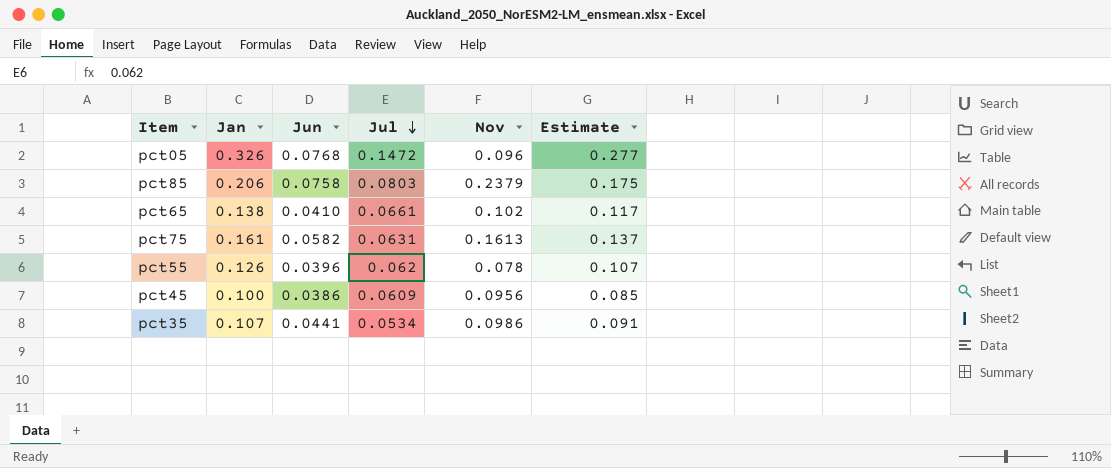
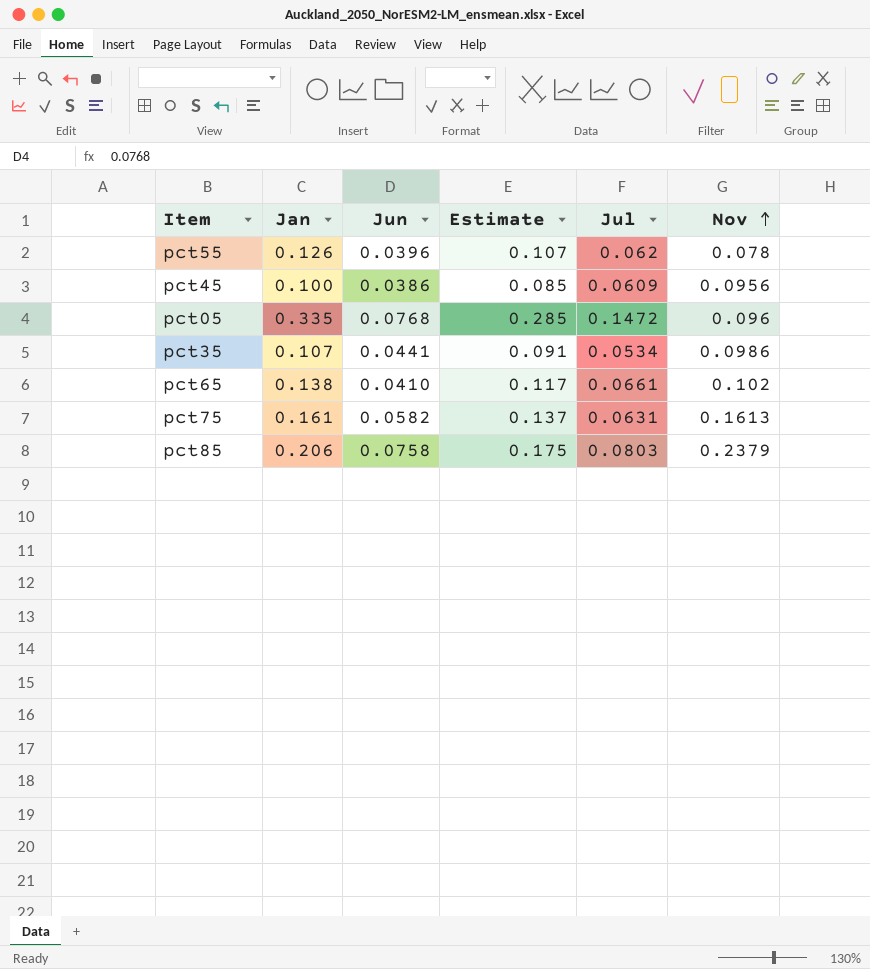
row order: Jul descending -> Nov ascending
column Estimate | position: 6 -> 4
pct05 | Jan: 0.326 -> 0.335
pct05 | Estimate: 0.277 -> 0.285

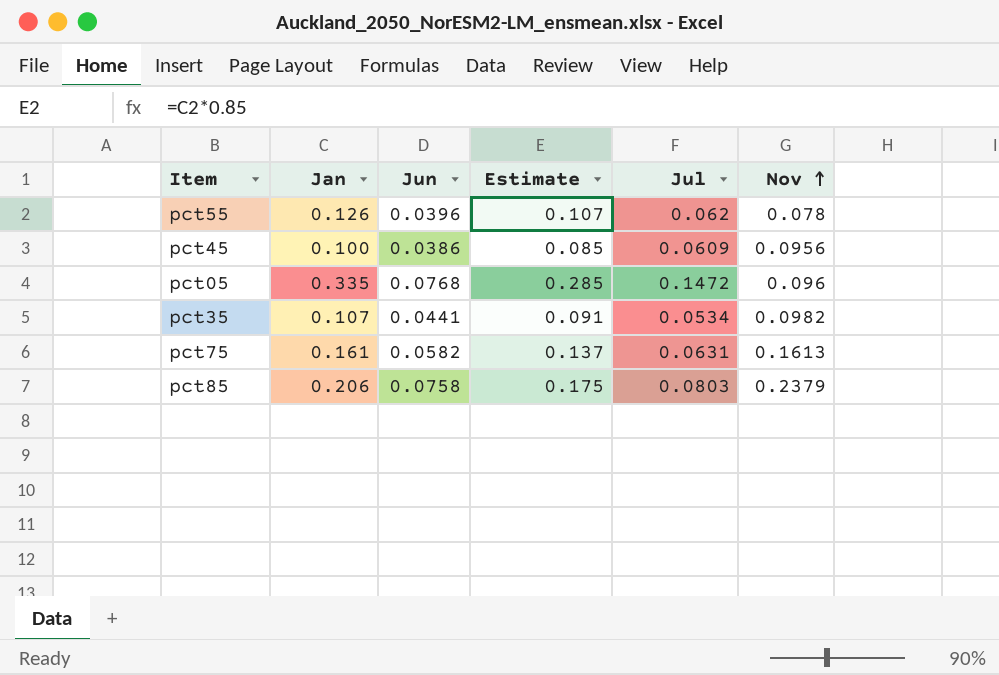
row pct65: 0.138 | 0.0410 | 0.117 | 0.0661 | 0.102 -> none
pct35 | Nov: 0.0986 -> 0.0982

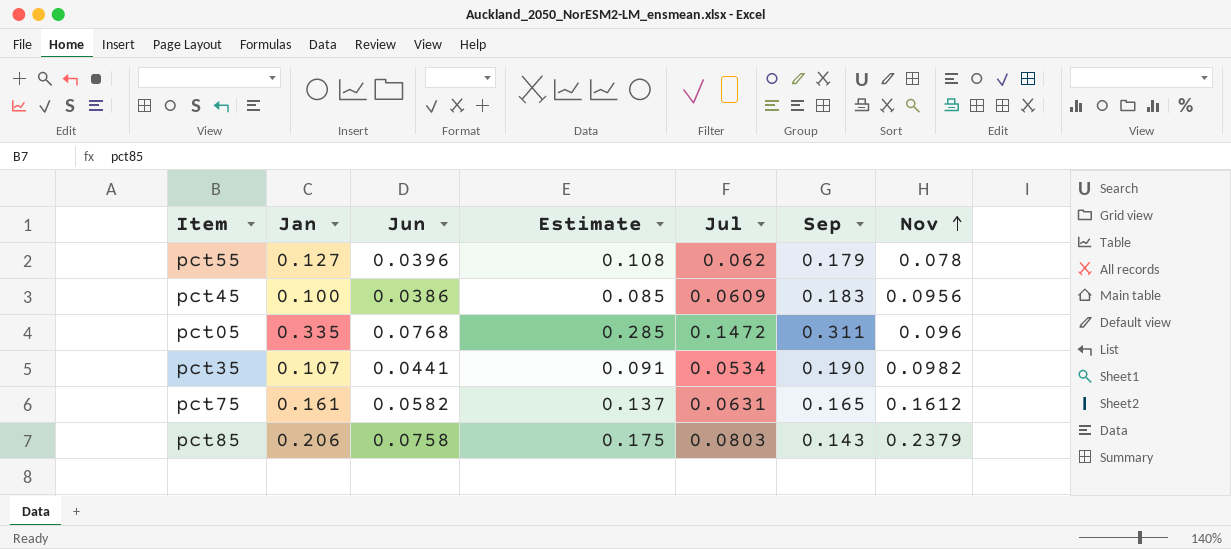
column Sep | position: none -> 6
pct55 | Jan: 0.126 -> 0.127
pct55 | Estimate: 0.107 -> 0.108
pct75 | Nov: 0.1613 -> 0.1612

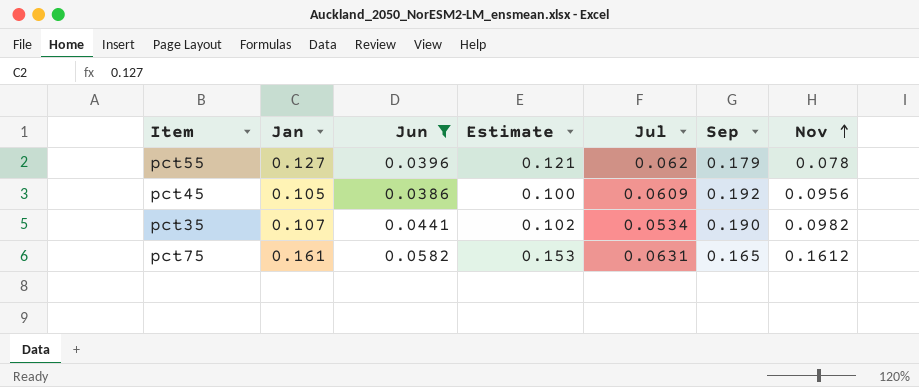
filter: none -> Jun <= 0.0582
column Estimate | formula: [Jan] * 0.85 -> [Jan] * 0.95
pct45 | Jan: 0.100 -> 0.105
pct45 | Sep: 0.183 -> 0.192

